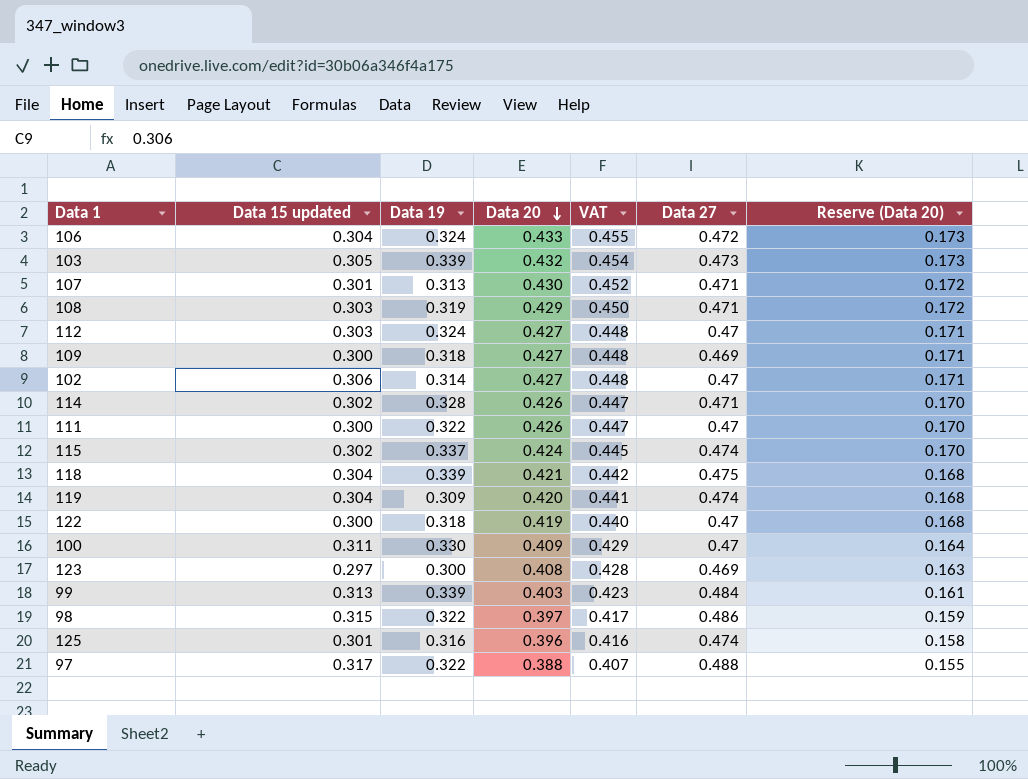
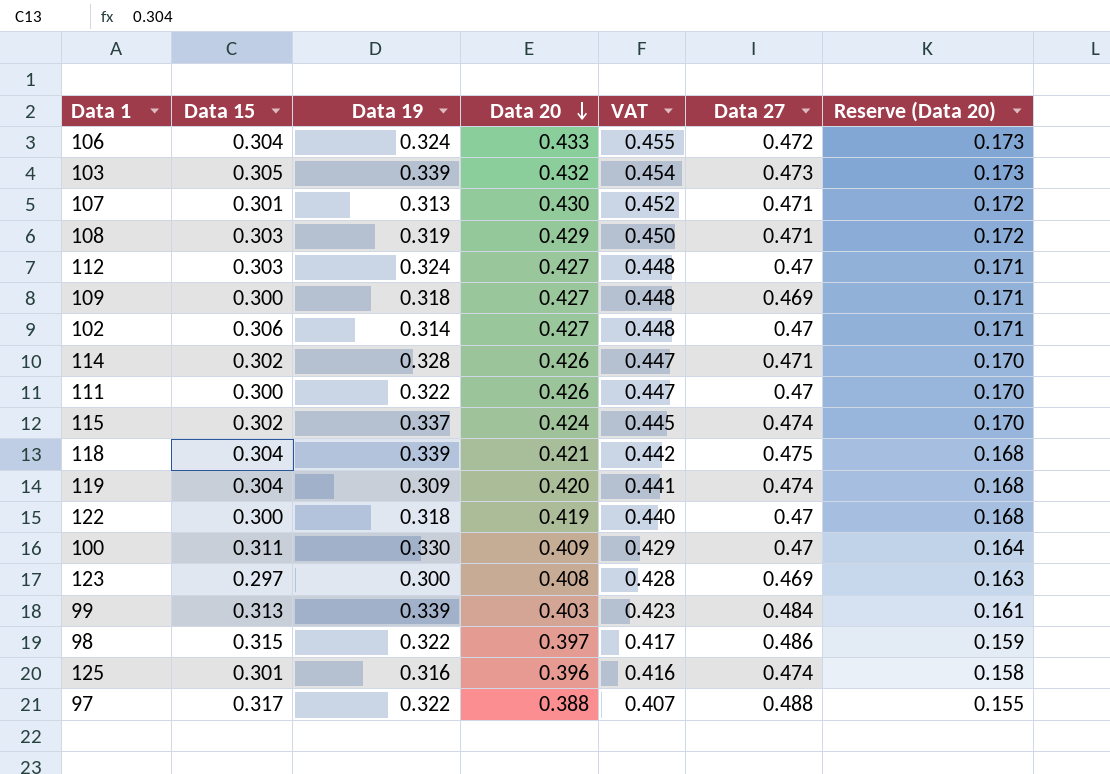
column name: Data 15 updated -> Data 15

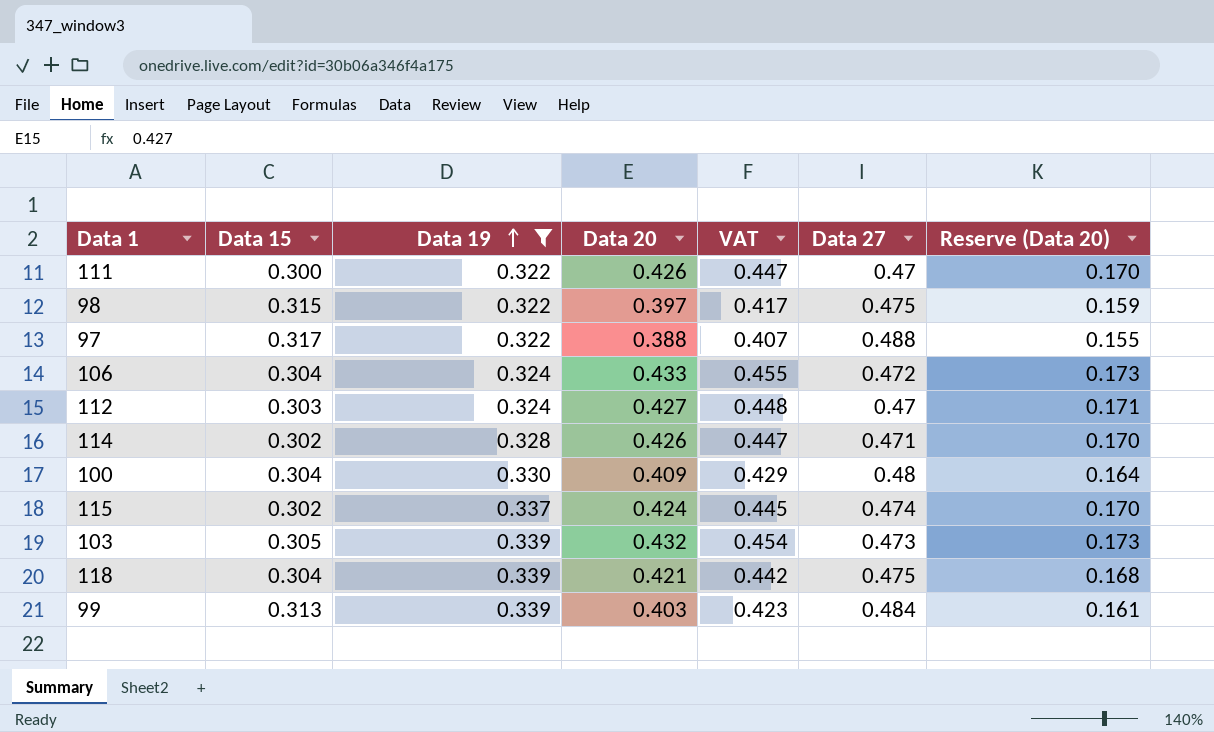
filter: none -> Data 19 >= 0.322
row order: Data 20 descending -> Data 19 ascending
98 | Data 27: 0.486 -> 0.475
100 | Data 15: 0.311 -> 0.304
100 | Data 27: 0.47 -> 0.48

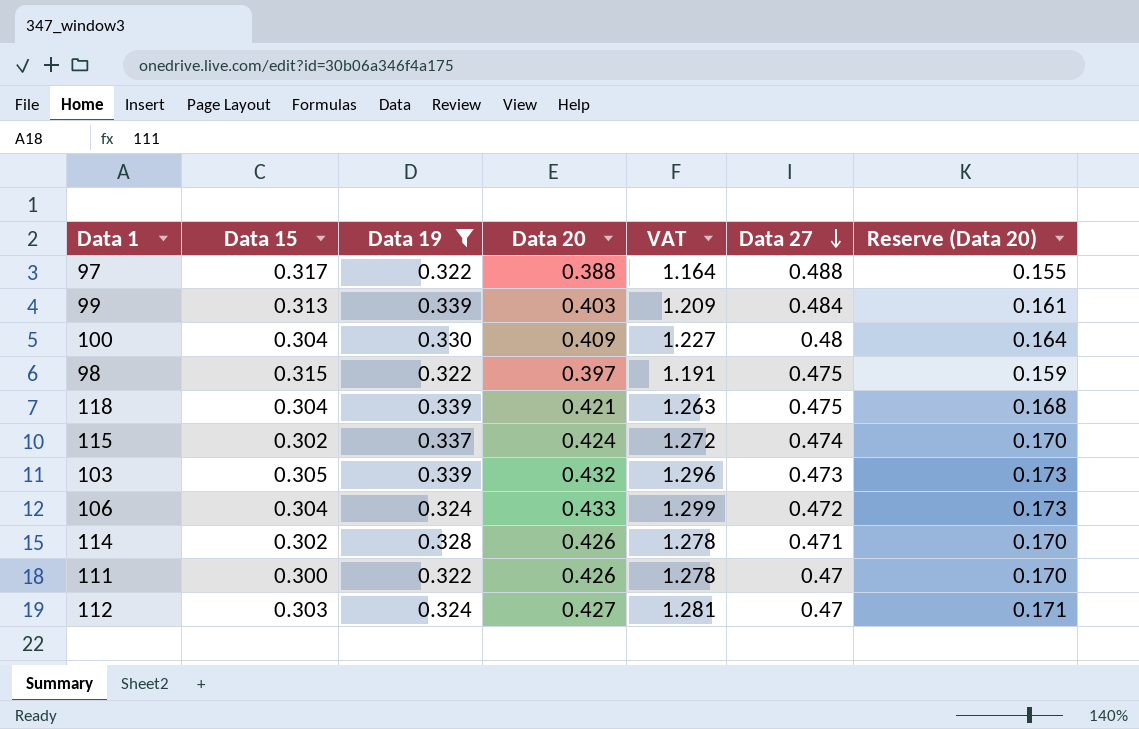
row order: Data 19 ascending -> Data 27 descending
column VAT | formula: [Data 20] * 1.05 -> [Data 20] * 3

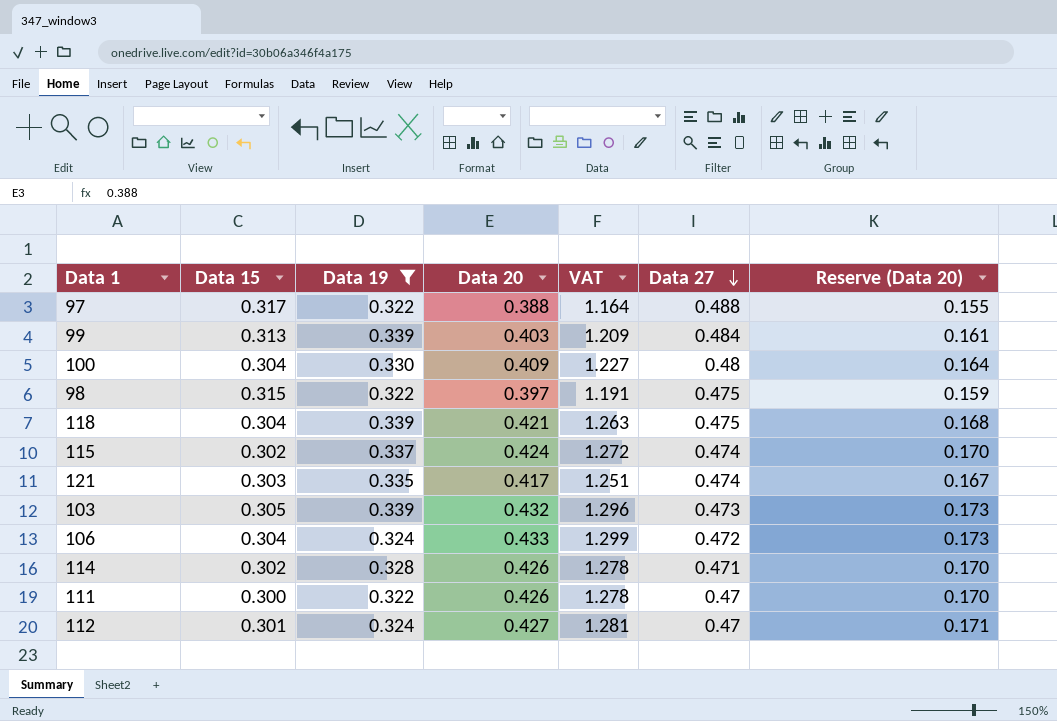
row 121: none -> 0.303 | 0.335 | 0.417 | 1.251 | 0.474 | 0.167
112 | Data 15: 0.303 -> 0.301

